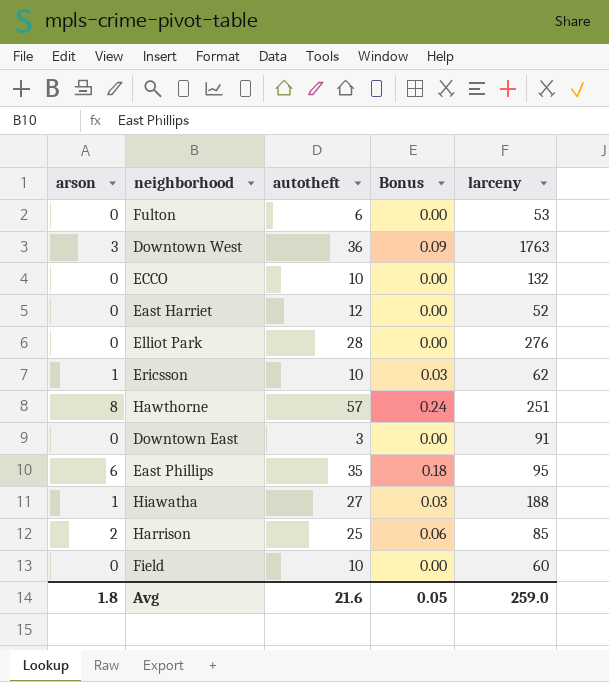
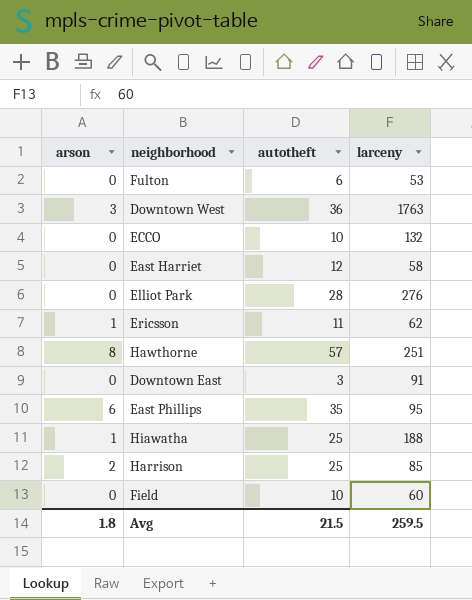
column Bonus | formula: [arson] * 0.03 -> none
East Harriet | larceny: 52 -> 58
Ericsson | autotheft: 10 -> 11
Hiawatha | autotheft: 27 -> 25
Avg | autotheft: 21.6 -> 21.5
Avg | larceny: 259.0 -> 259.5

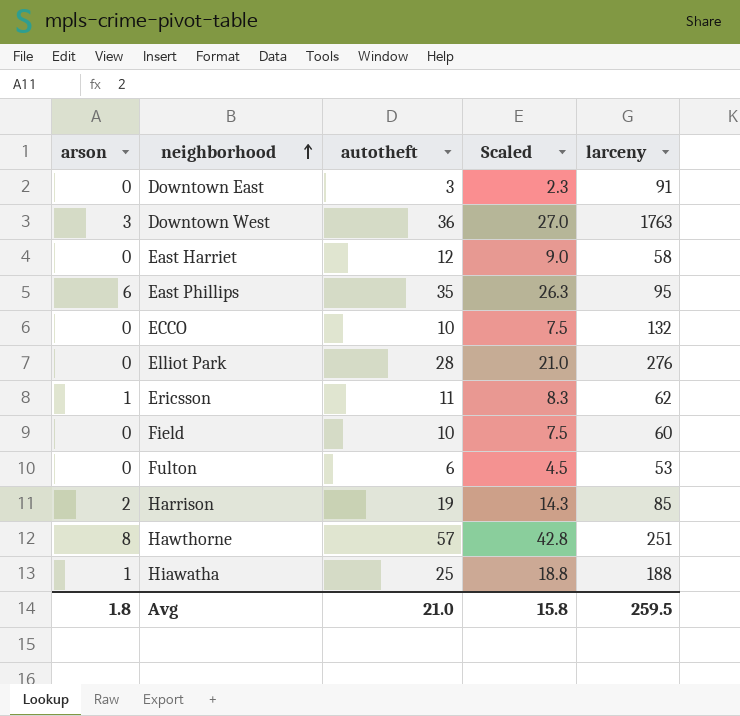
row order: none -> neighborhood ascending
column Scaled | formula: none -> [autotheft] * 0.75
Harrison | autotheft: 25 -> 19
Avg | autotheft: 21.5 -> 21.0

